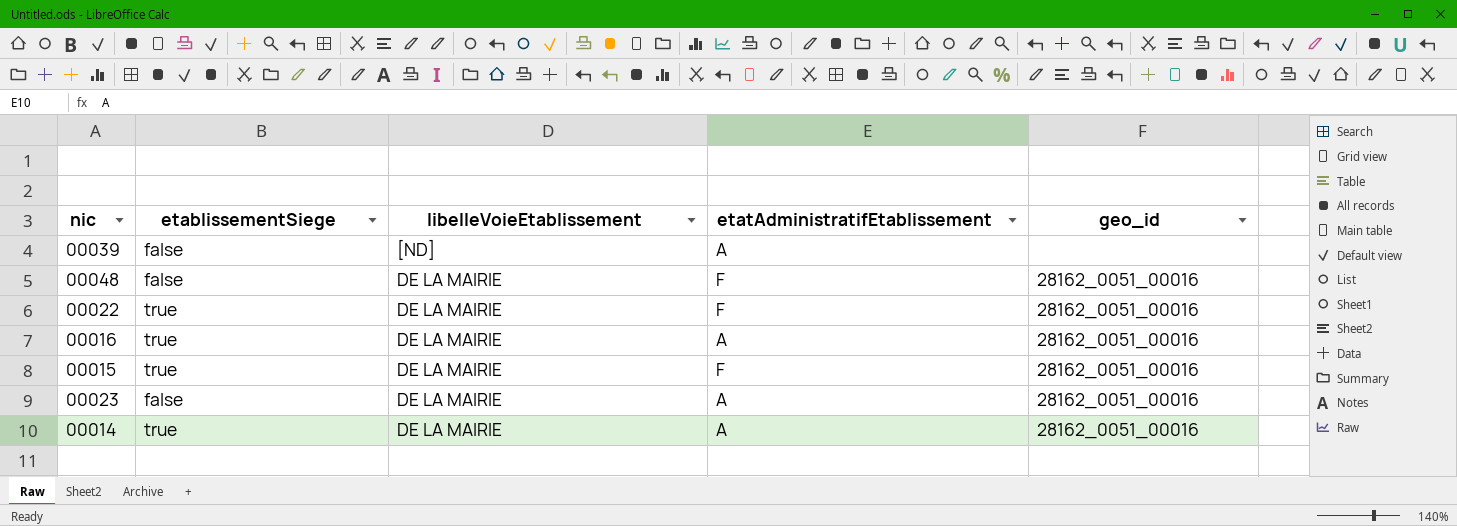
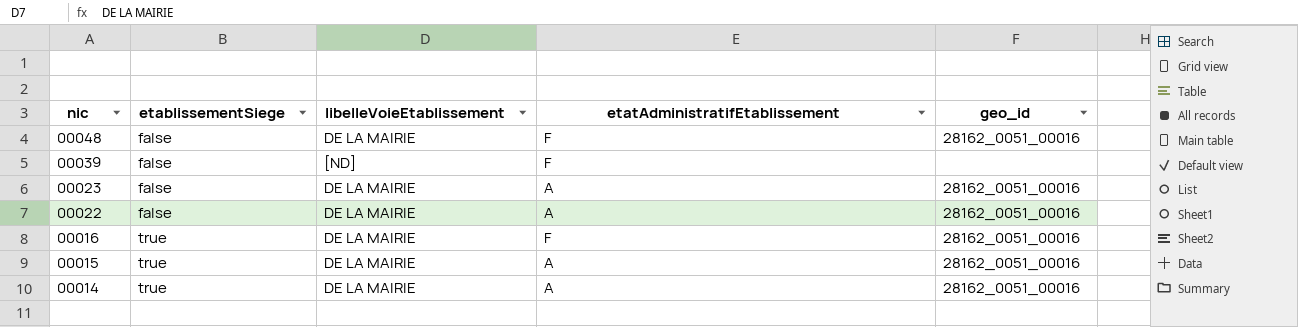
row order: libelleVoieEtablissement ascending -> nic descending
00039 | etatAdministratifEtablissement: A -> F
00022 | etablissementSiege: true -> false
00022 | etatAdministratifEtablissement: F -> A
00016 | etatAdministratifEtablissement: A -> F
00015 | etatAdministratifEtablissement: F -> A

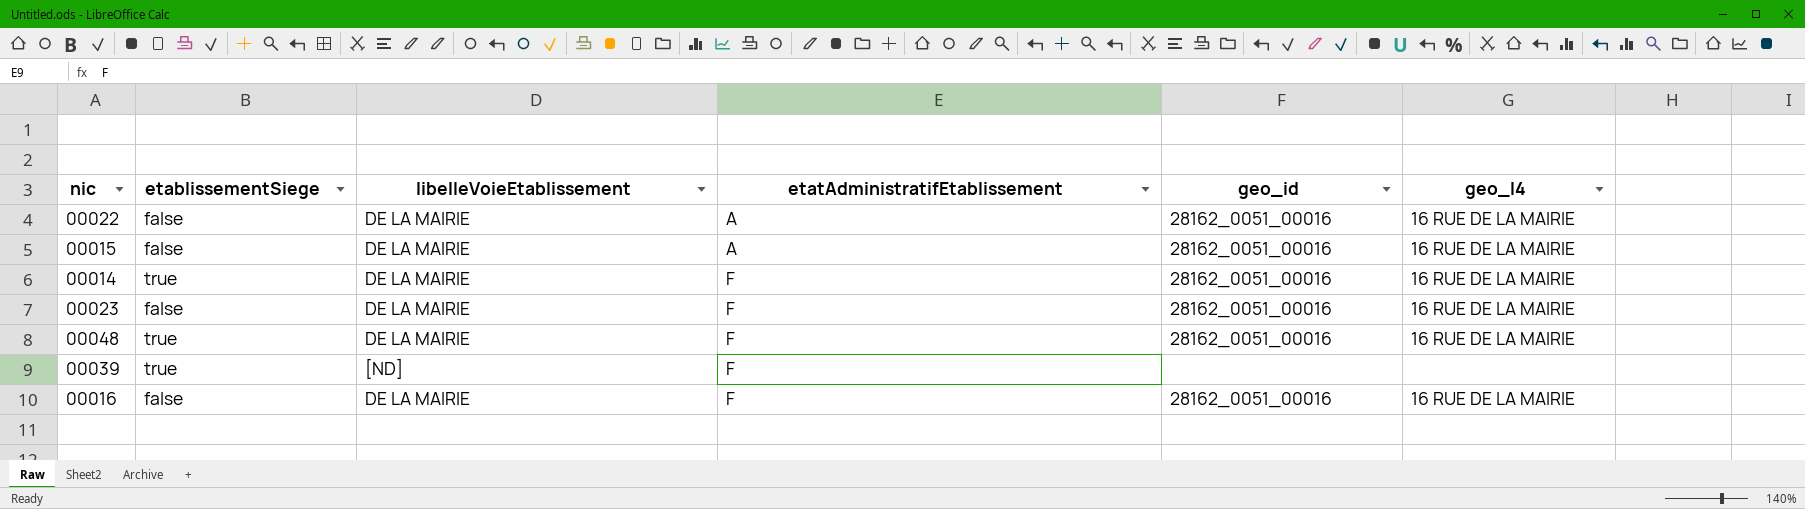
row order: nic descending -> etatAdministratifEtablissement ascending
column geo_l4 | position: none -> 6
00015 | etablissementSiege: true -> false
00014 | etatAdministratifEtablissement: A -> F
00023 | etatAdministratifEtablissement: A -> F
00048 | etablissementSiege: false -> true
00039 | etablissementSiege: false -> true
00016 | etablissementSiege: true -> false

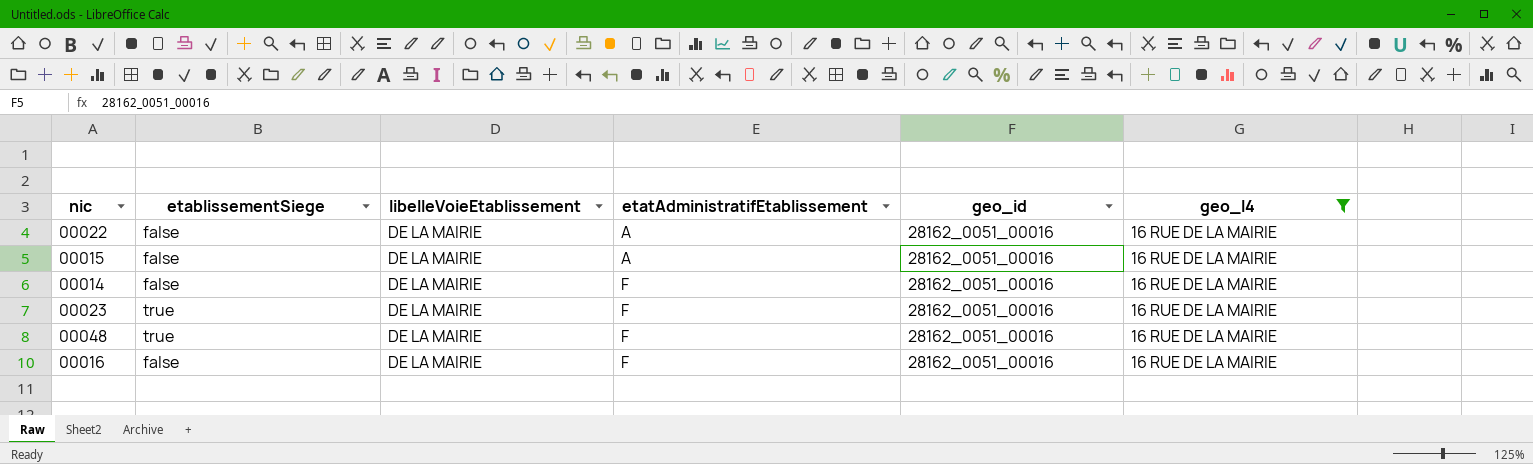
filter: none -> geo_l4 = 16 RUE DE LA MAIRIE
00014 | etablissementSiege: true -> false
00023 | etablissementSiege: false -> true

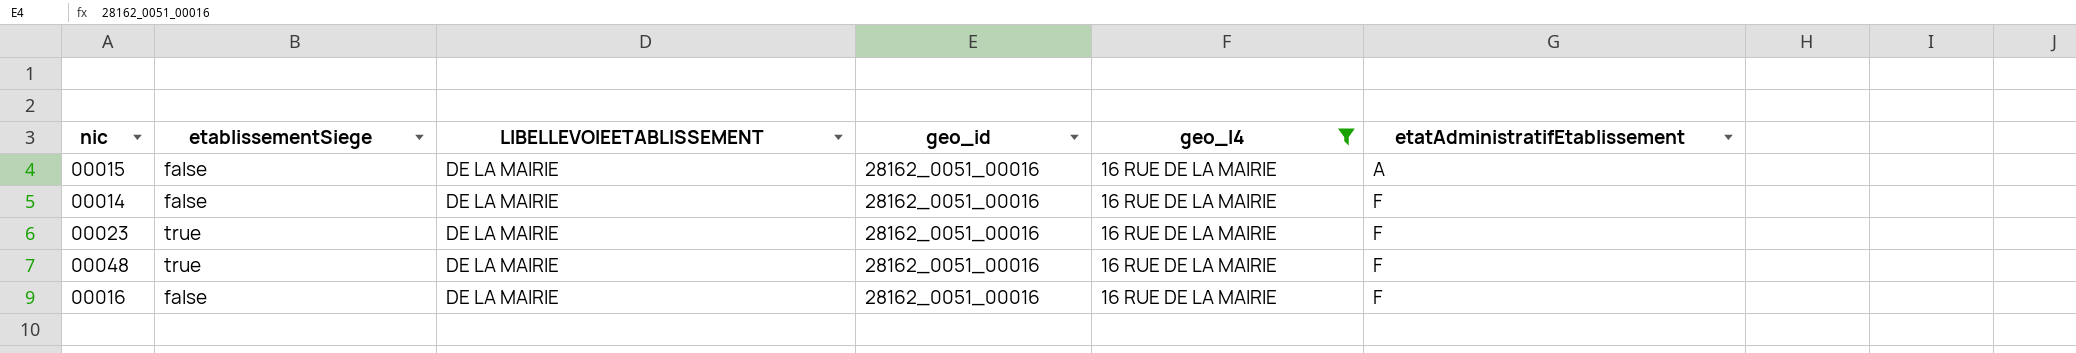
column name: libelleVoieEtablissement -> LIBELLEVOIEETABLISSEMENT
column etatAdministratifEtablissement | position: 4 -> 6
row 00022: false | DE LA MAIRIE | A | 28162_0051_00016 | 16 RUE DE LA MAIRIE -> none

